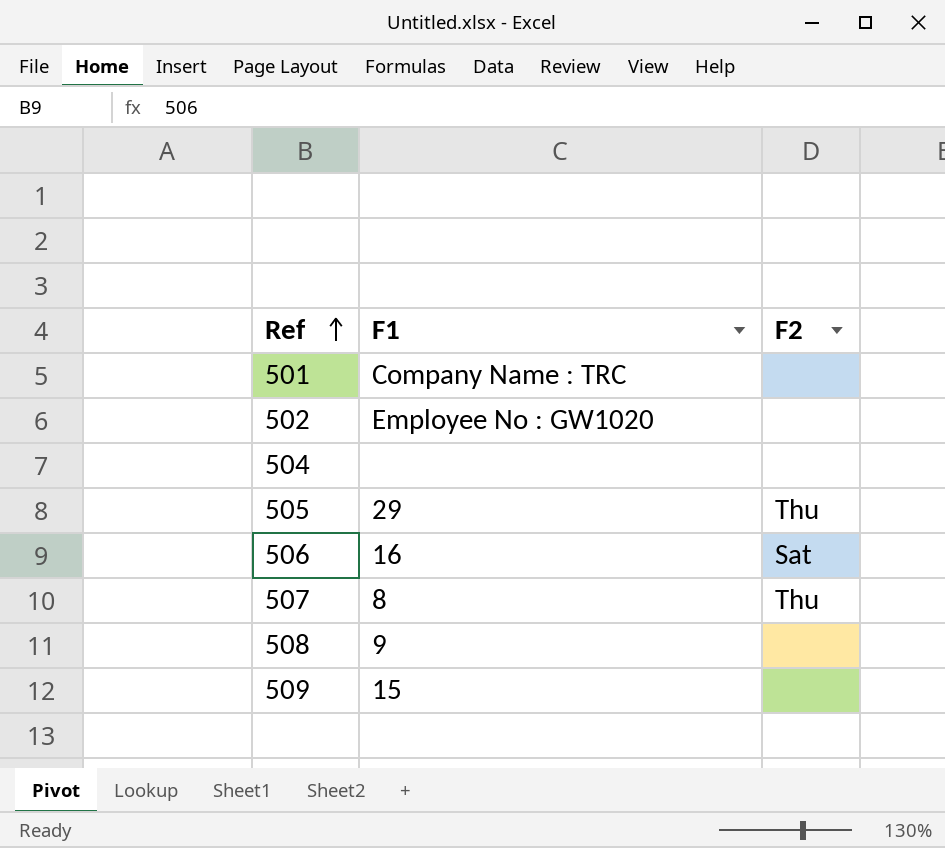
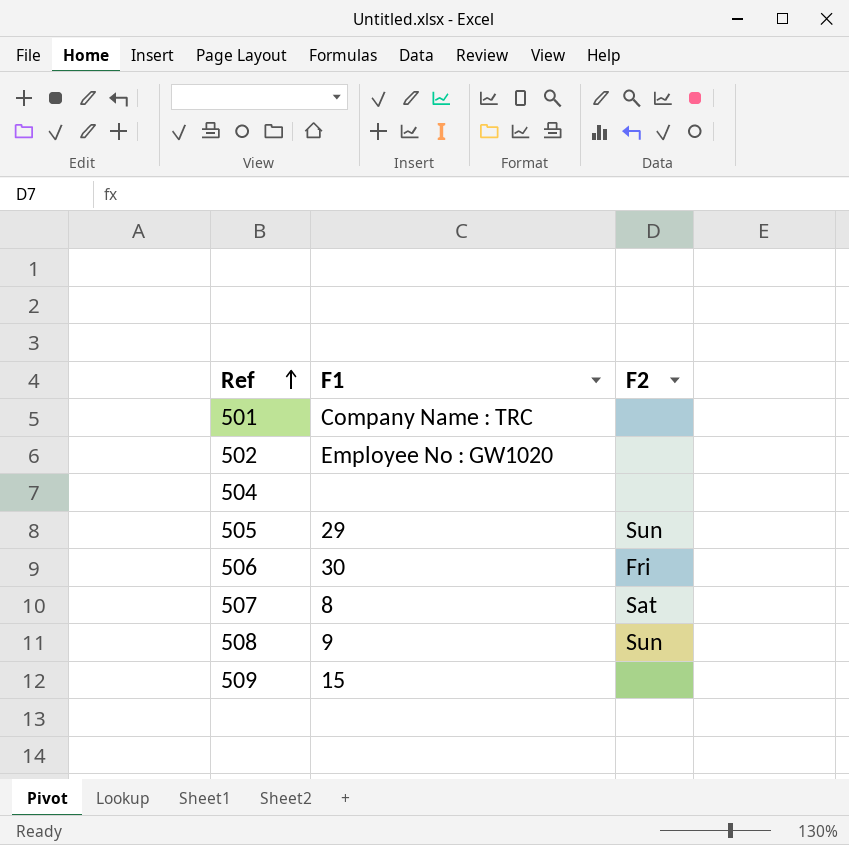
505 | F2: Thu -> Sun
506 | F1: 16 -> 30
506 | F2: Sat -> Fri
507 | F2: Thu -> Sat
508 | F2: none -> Sun

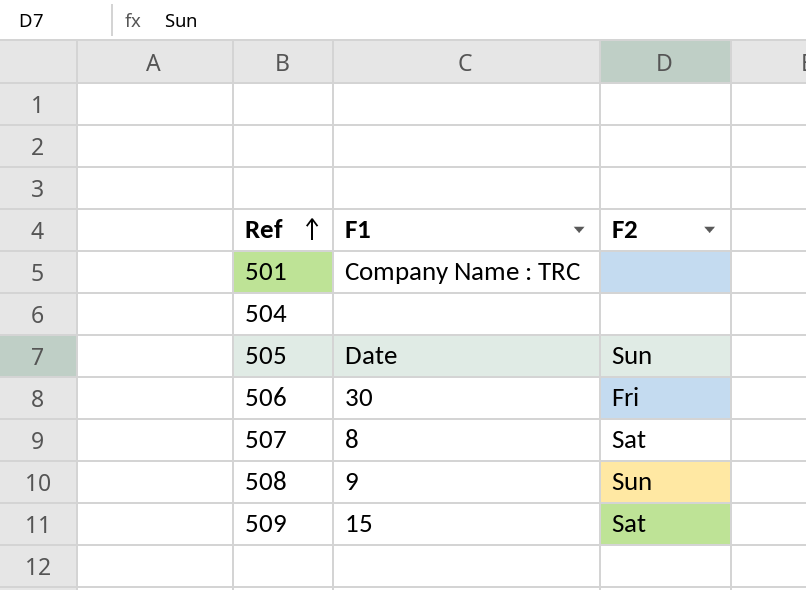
row 502: Employee No : GW1020 | none -> none
505 | F1: 29 -> Date
509 | F2: none -> Sat

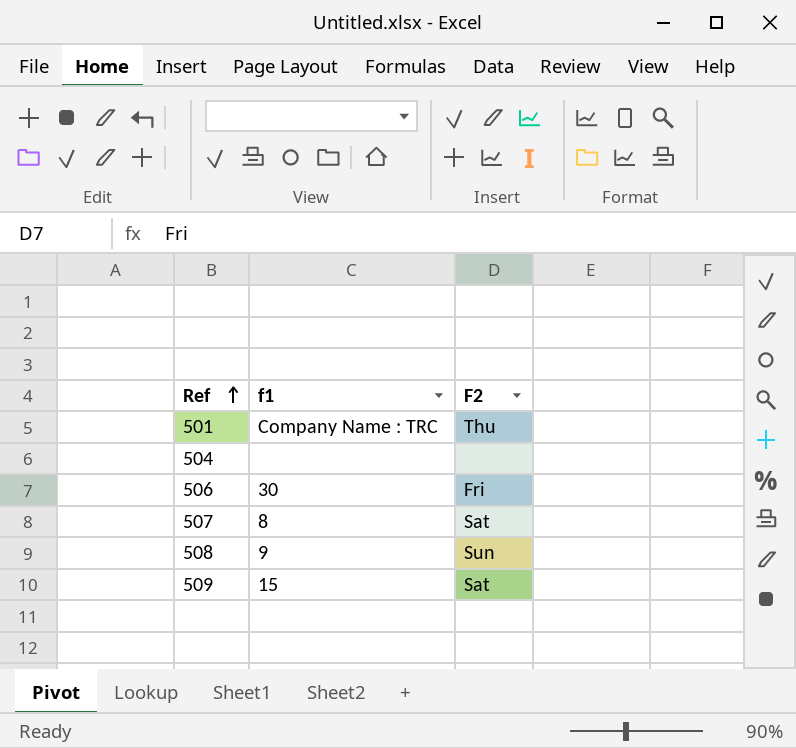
column name: F1 -> f1
row 505: Date | Sun -> none
501 | F2: none -> Thu

